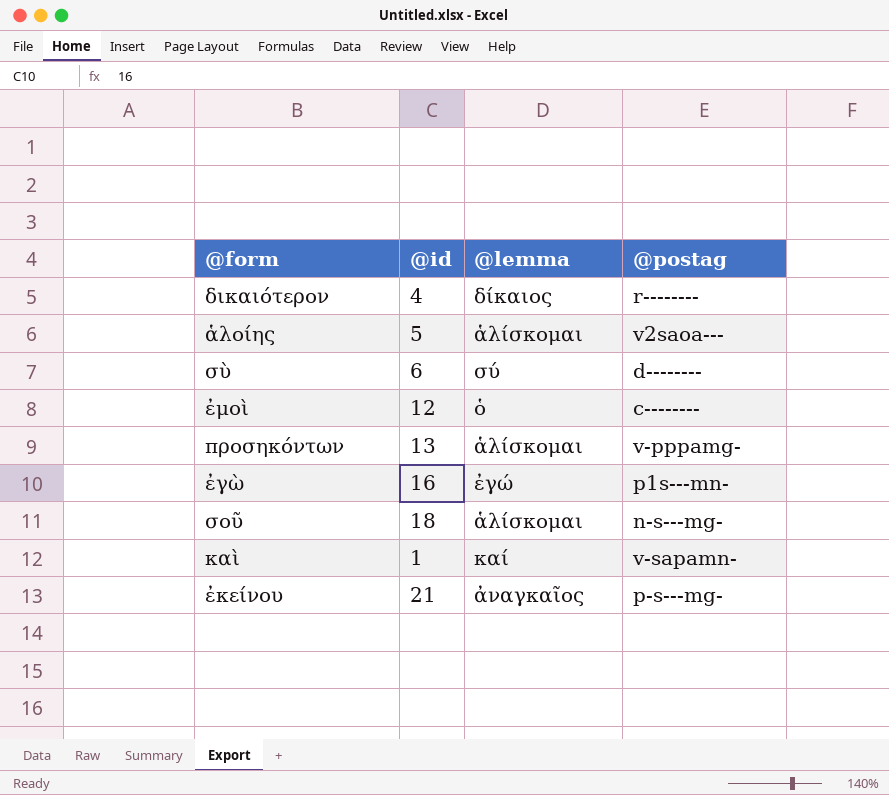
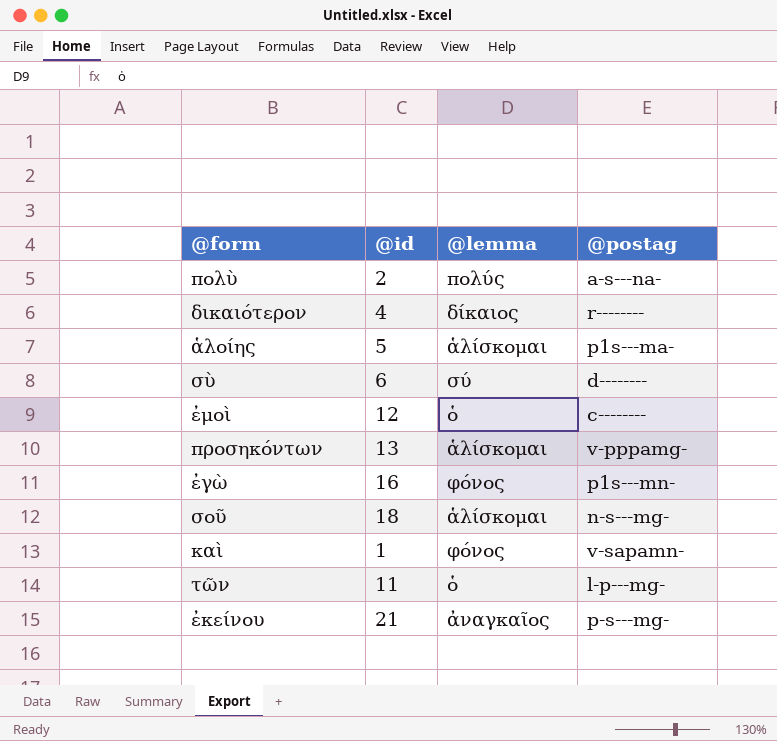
row πολὺ: none -> 2 | πολύς | a-s---na-
ἁλοίης | @postag: v2saoa--- -> p1s---ma-
ἐγὼ | @lemma: ἐγώ -> φόνος
καὶ | @lemma: καί -> φόνος
row τῶν: none -> 11 | ὁ | l-p---mg-

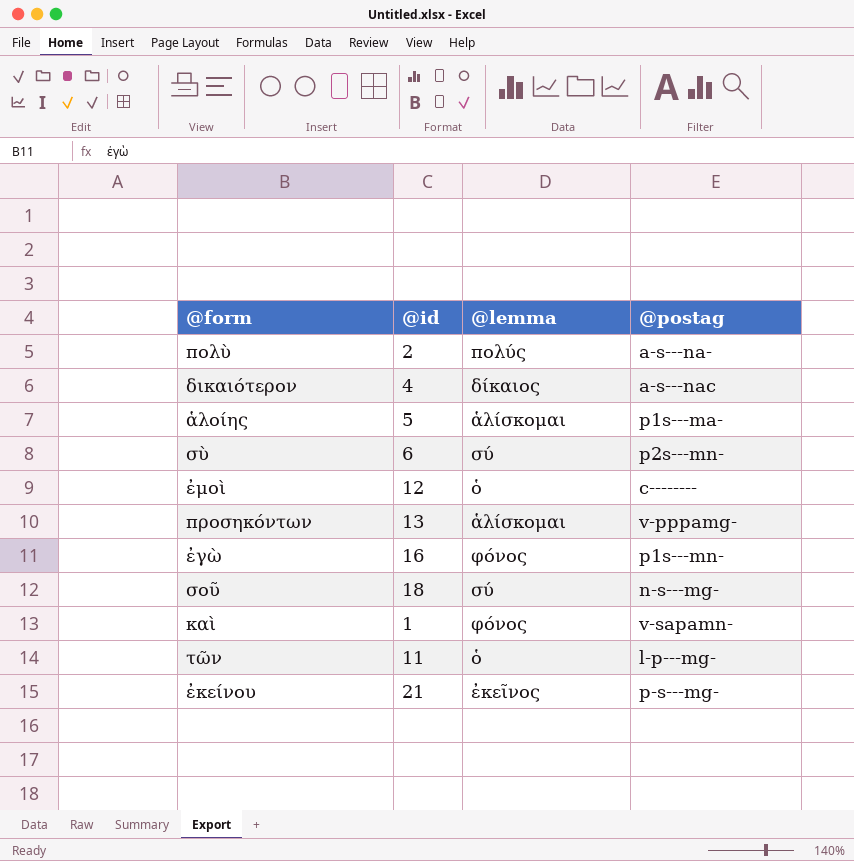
δικαιότερον | @postag: r-------- -> a-s---nac
σὺ | @postag: d-------- -> p2s---mn-
σοῦ | @lemma: ἁλίσκομαι -> σύ
ἐκείνου | @lemma: ἀναγκαῖος -> ἐκεῖνος

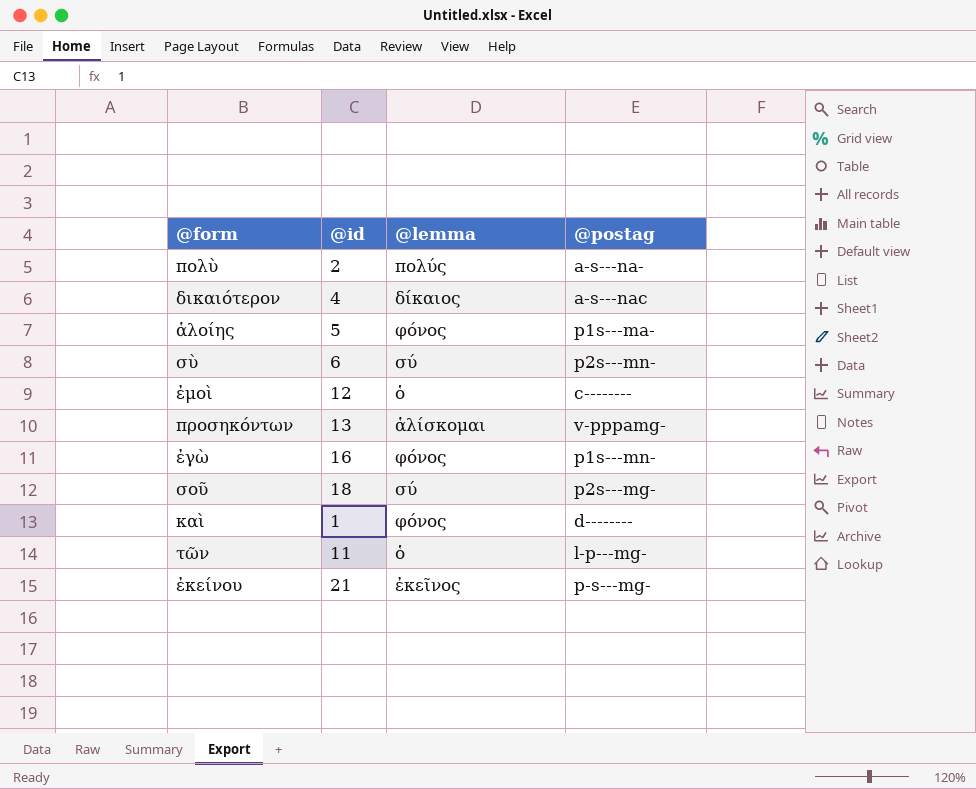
ἁλοίης | @lemma: ἁλίσκομαι -> φόνος
σοῦ | @postag: n-s---mg- -> p2s---mg-
καὶ | @postag: v-sapamn- -> d--------

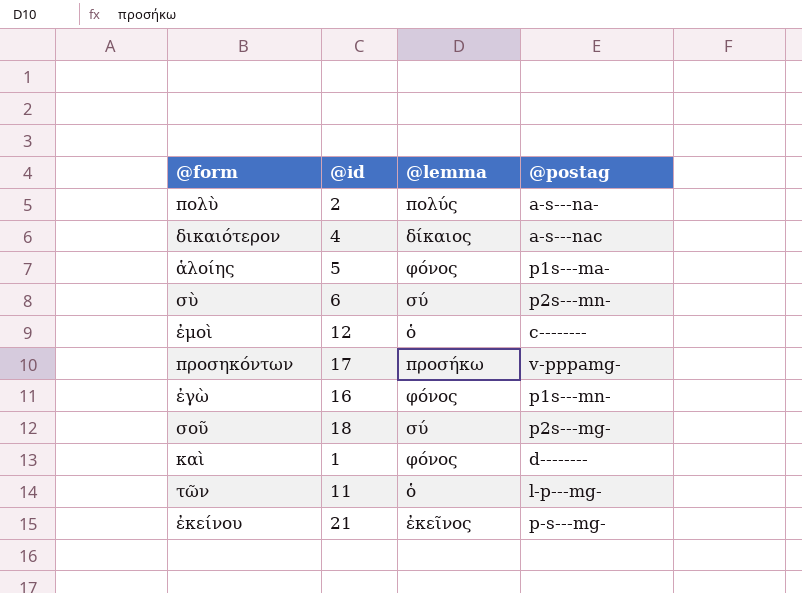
προσηκόντων | @id: 13 -> 17
προσηκόντων | @lemma: ἁλίσκομαι -> προσήκω

